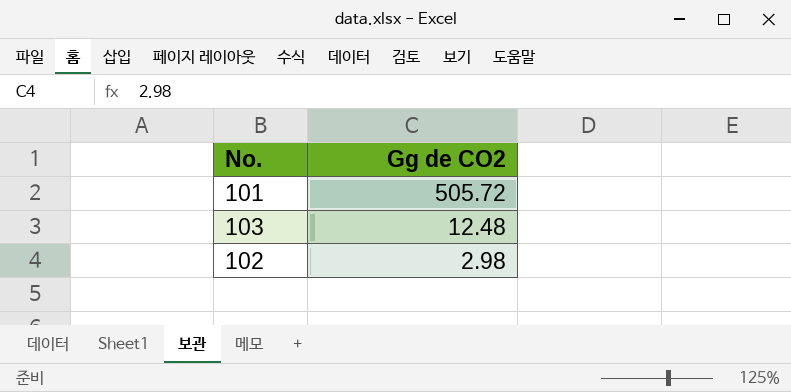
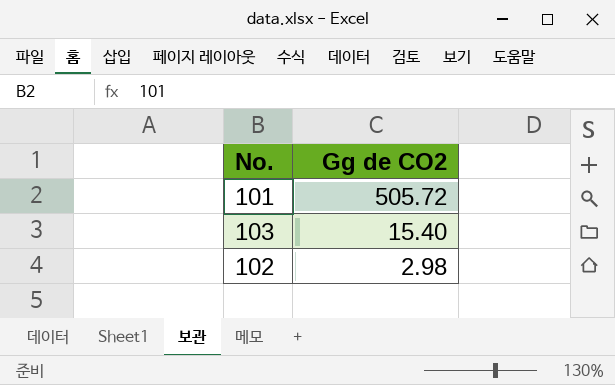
103 | Gg de CO2: 12.48 -> 15.40

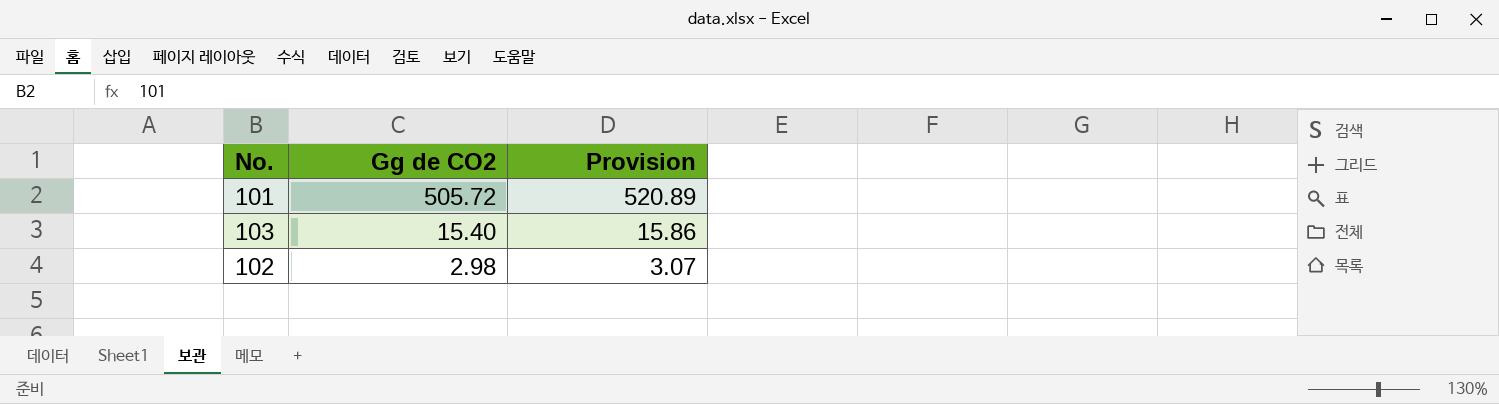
column Provision | formula: none -> [Gg de CO2] * 1.03

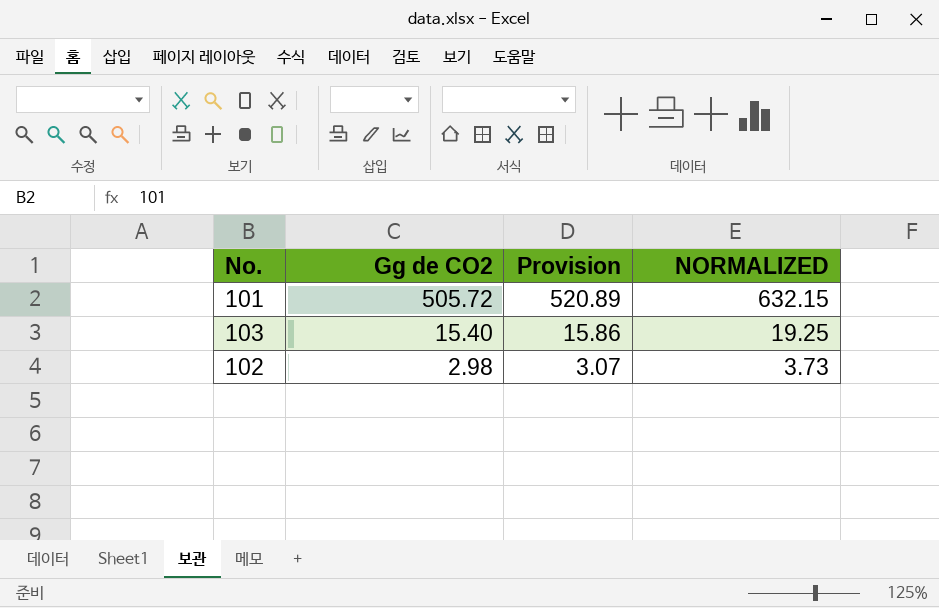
column NORMALIZED | formula: none -> [Gg de CO2] * 1.25

